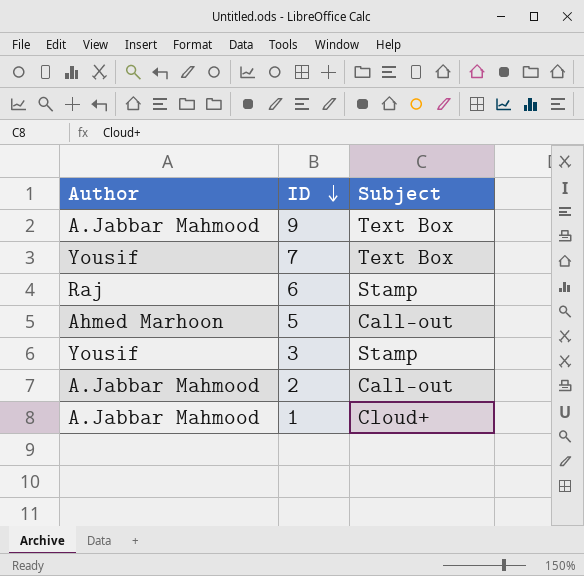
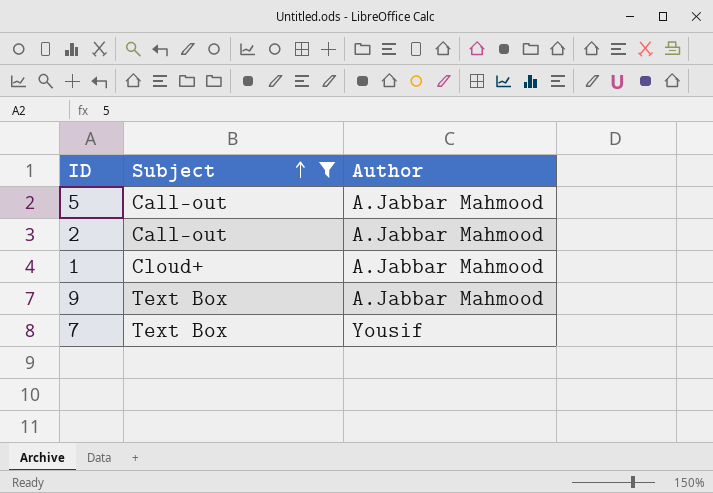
filter: none -> Subject != Stamp
row order: ID descending -> Subject ascending
column Author | position: 1 -> 3
5 | Author: Ahmed Marhoon -> A.Jabbar Mahmood

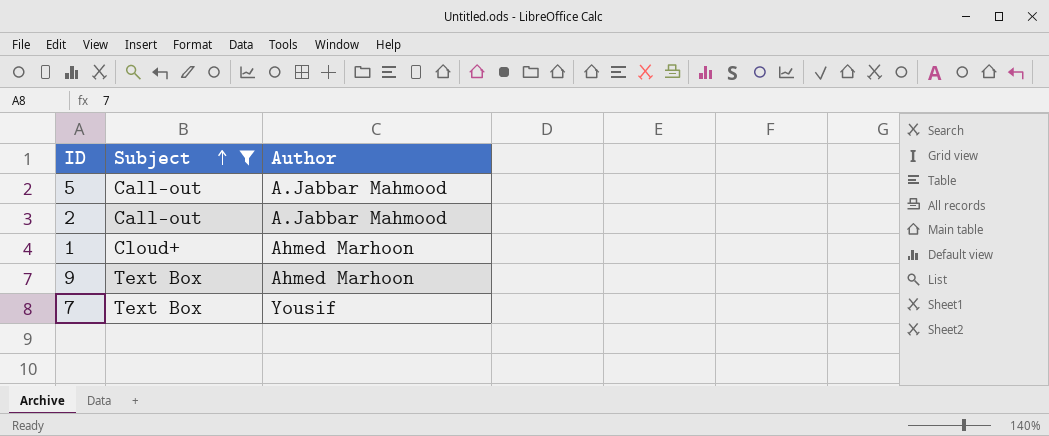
1 | Author: A.Jabbar Mahmood -> Ahmed Marhoon
9 | Author: A.Jabbar Mahmood -> Ahmed Marhoon

